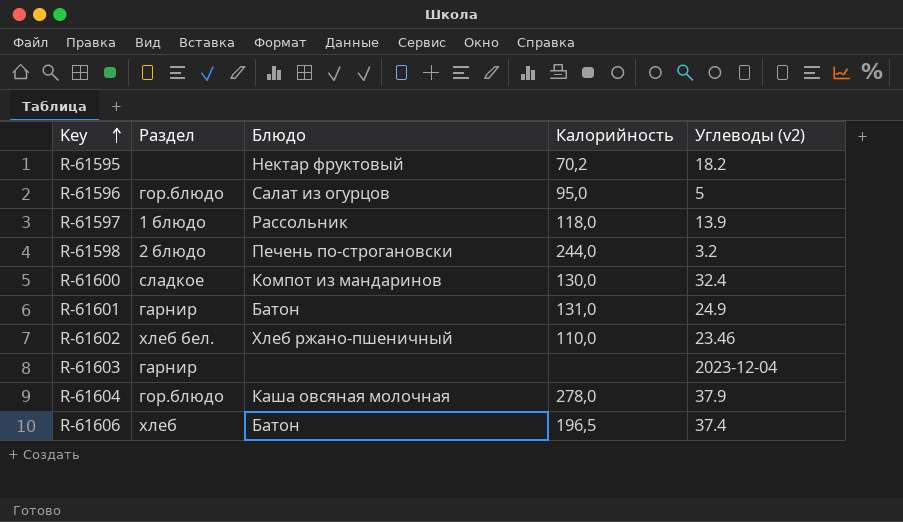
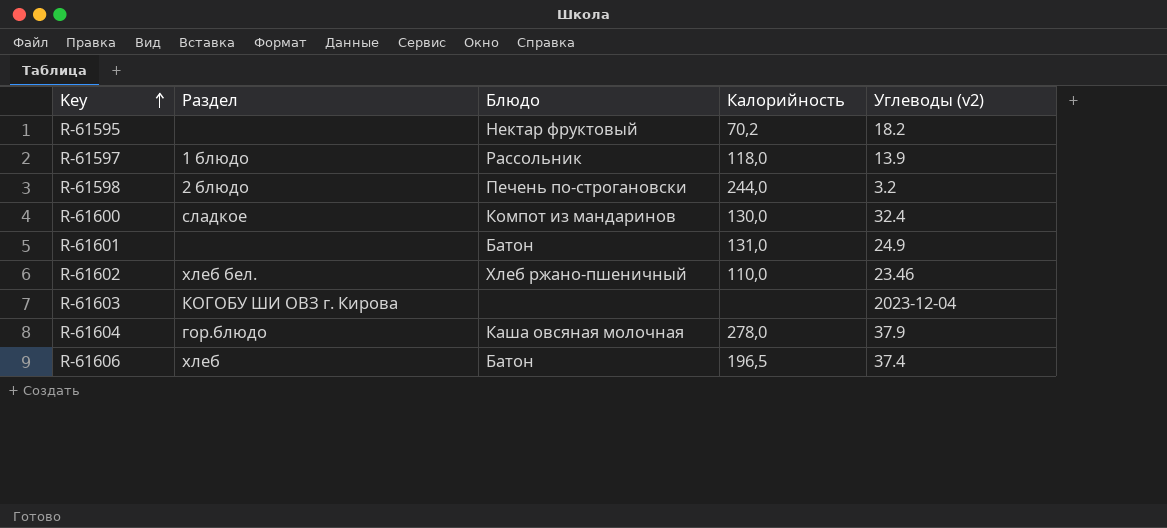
row R-61596: гор.блюдо | Салат из огурцов | 95,0 | 5 -> none
R-61601 | Раздел: гарнир -> none
R-61603 | Раздел: гарнир -> КОГОБУ ШИ ОВЗ г. Кирова

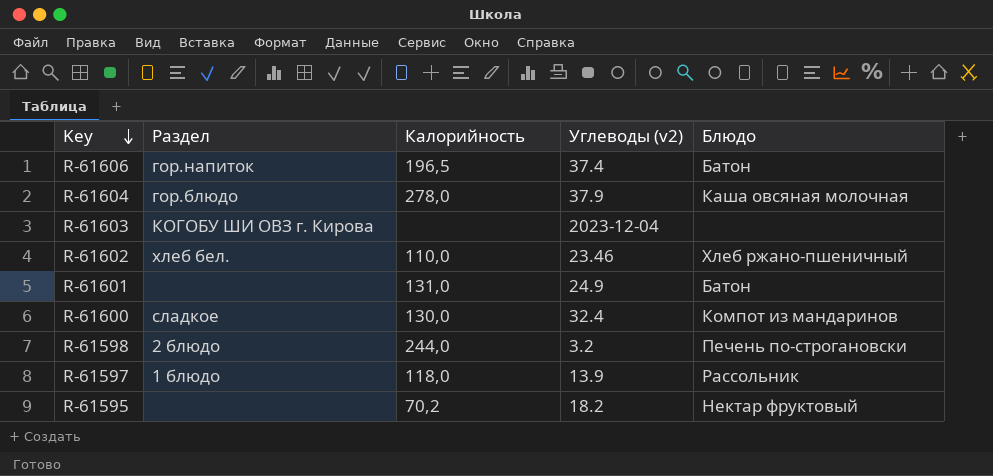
row order: Key ascending -> Key descending
column Блюдо | position: 3 -> 5
R-61606 | Раздел: хлеб -> гор.напиток

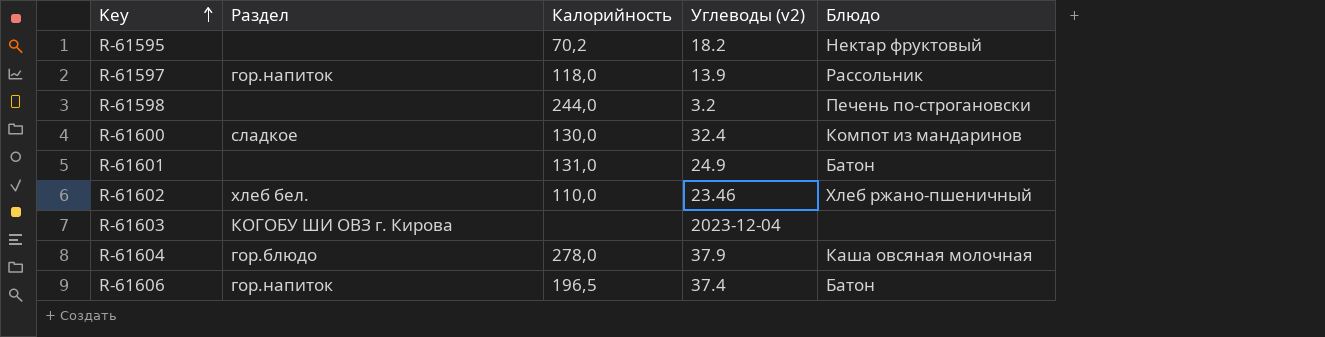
row order: Key descending -> Key ascending
R-61597 | Раздел: 1 блюдо -> гор.напиток
R-61598 | Раздел: 2 блюдо -> none

